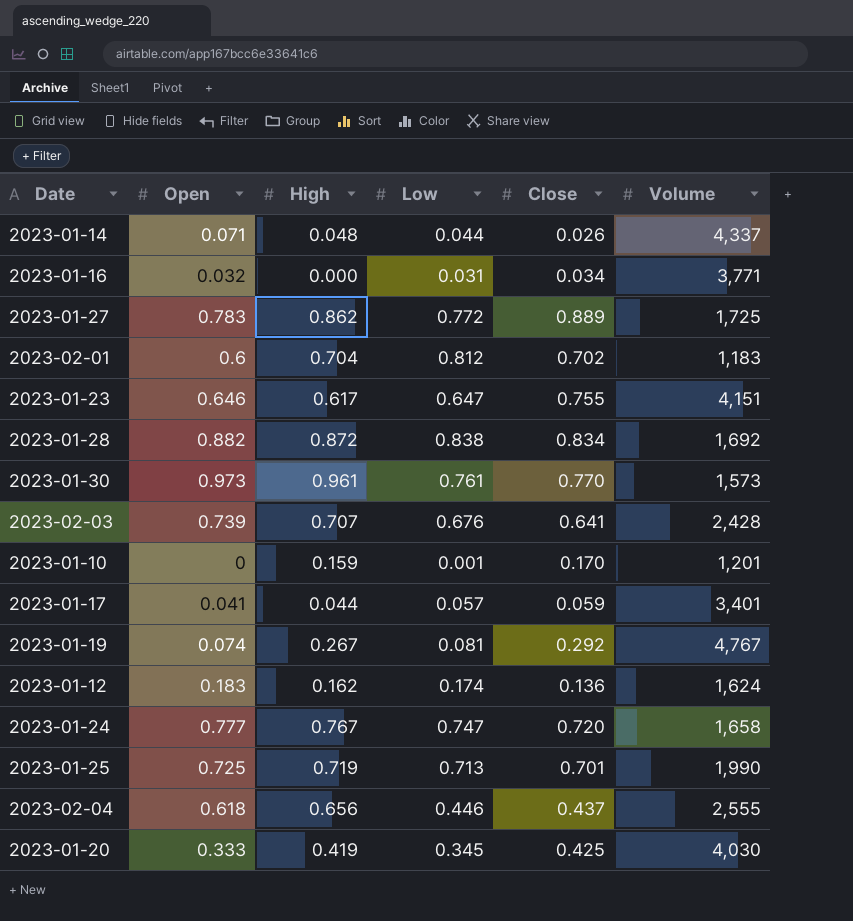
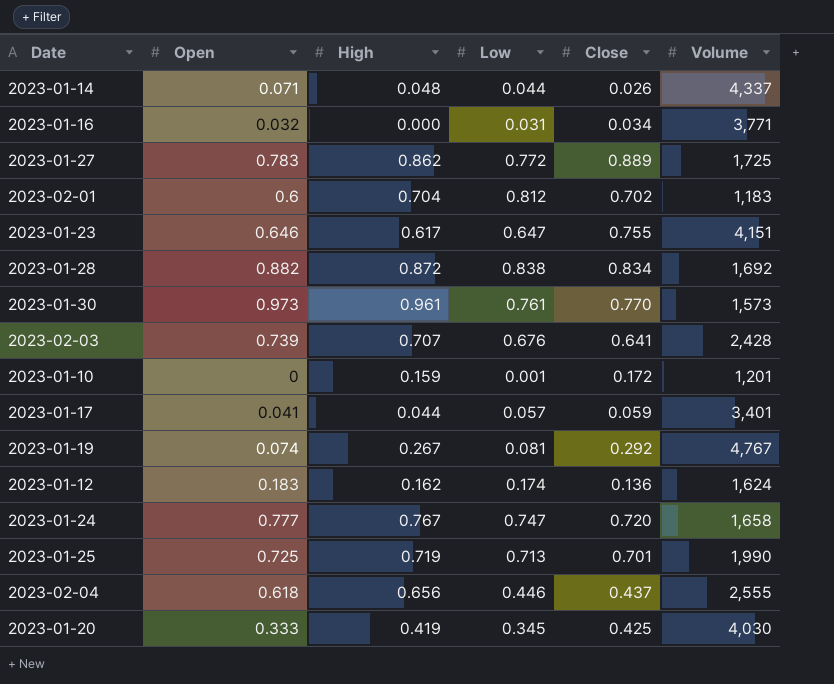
2023-01-10 | Close: 0.170 -> 0.172

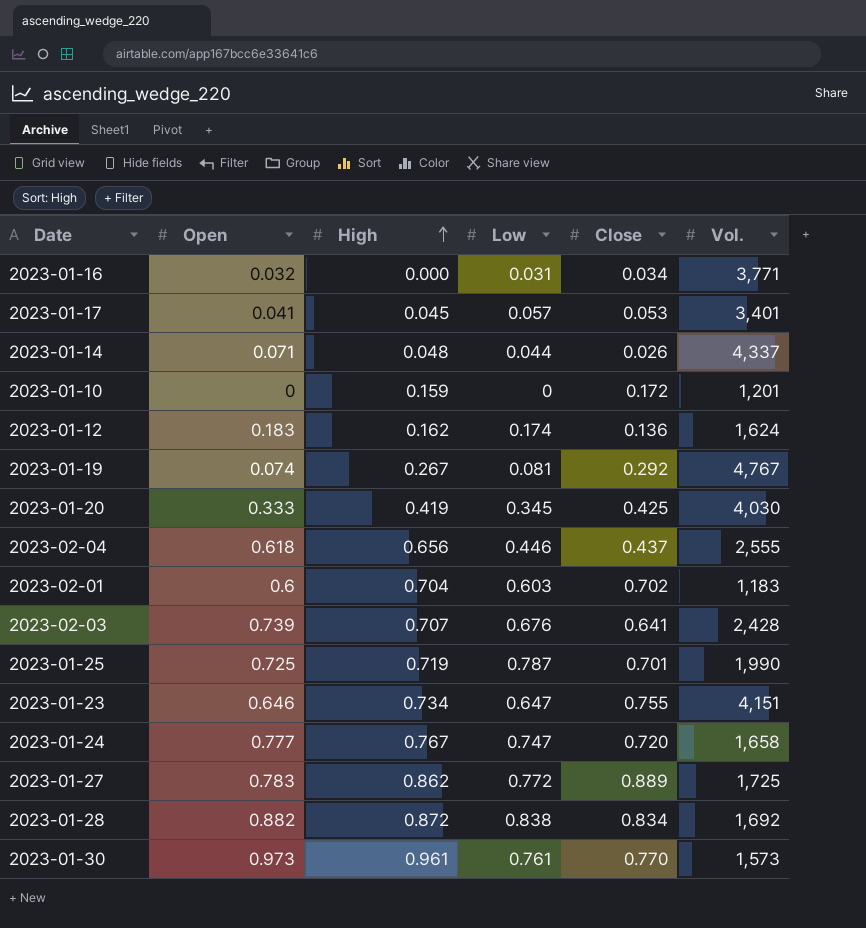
row order: none -> High ascending
column name: Volume -> Vol.
2023-01-17 | High: 0.044 -> 0.045
2023-01-17 | Close: 0.059 -> 0.053
2023-01-10 | Low: 0.001 -> 0
2023-02-01 | Low: 0.812 -> 0.603
2023-01-25 | Low: 0.713 -> 0.787
2023-01-23 | High: 0.617 -> 0.734

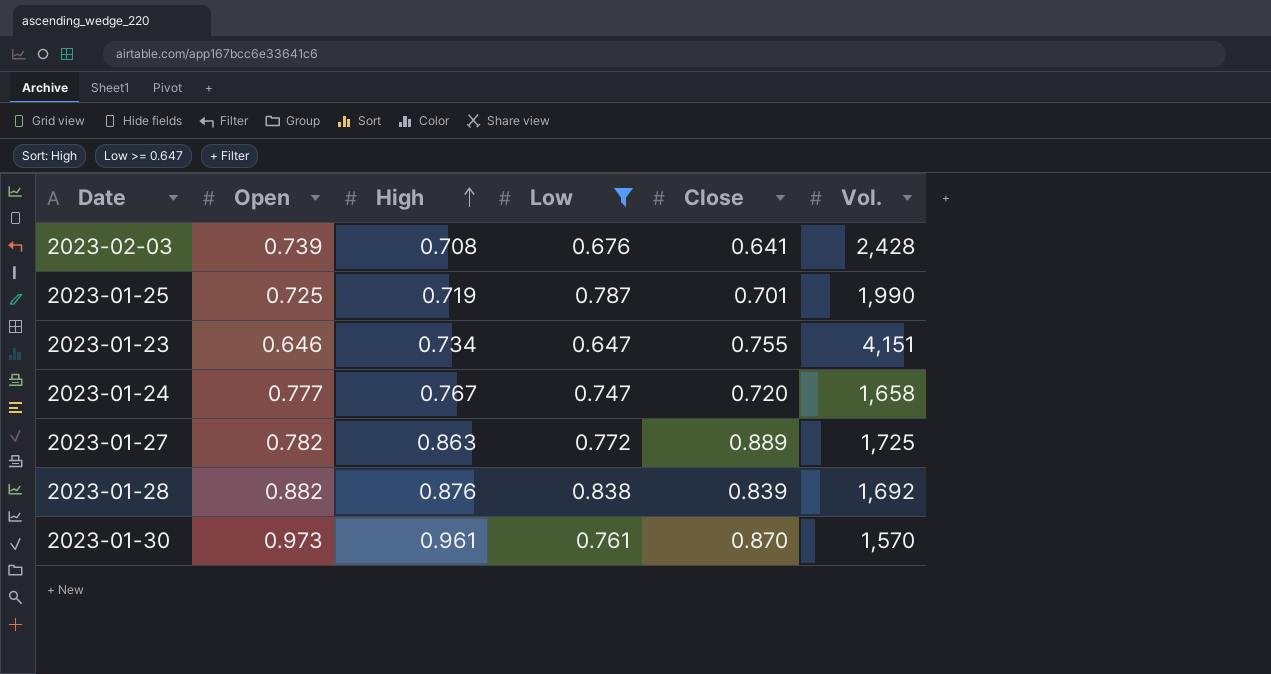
filter: none -> Low >= 0.647
2023-02-03 | High: 0.707 -> 0.708
2023-01-27 | Open: 0.783 -> 0.782
2023-01-27 | High: 0.862 -> 0.863
2023-01-28 | High: 0.872 -> 0.876
2023-01-28 | Close: 0.834 -> 0.839
2023-01-30 | Close: 0.770 -> 0.870
2023-01-30 | Vol.: 1,573 -> 1,570

